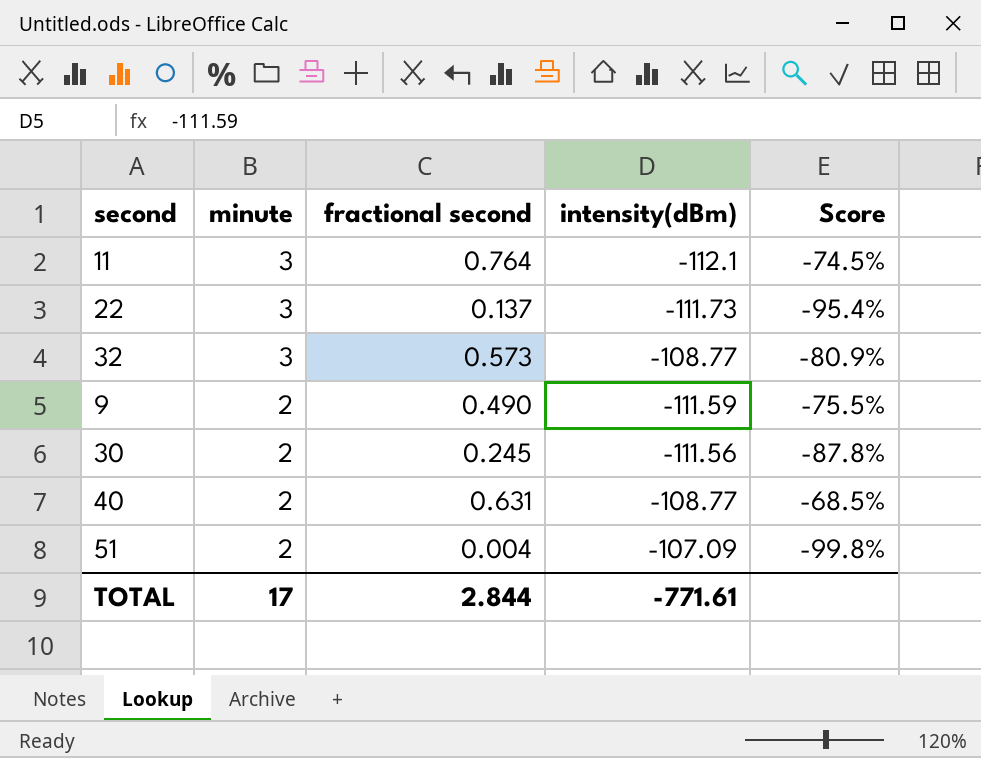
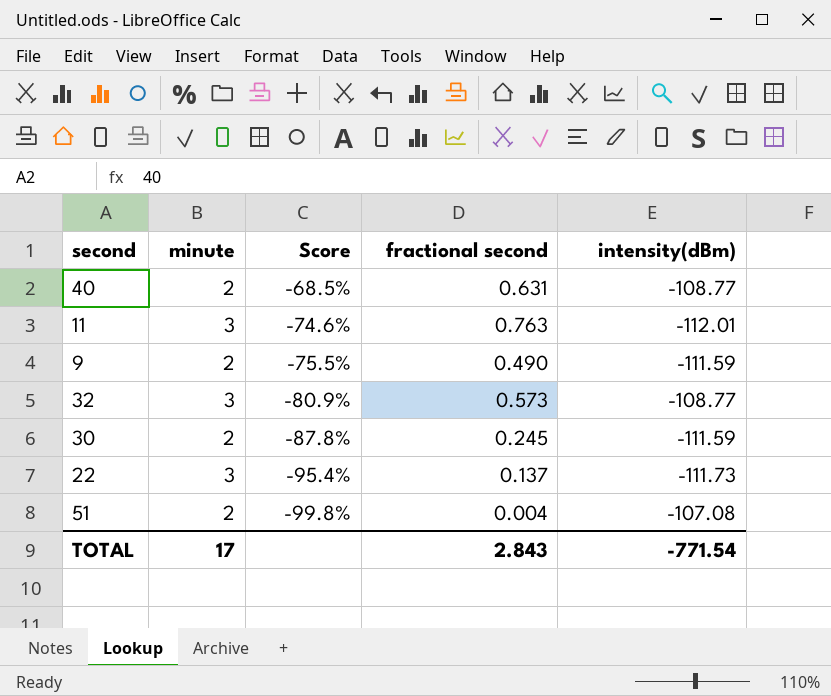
row order: minute descending -> Score descending
column Score | position: 5 -> 3
11 | Score: -74.5% -> -74.6%
11 | fractional second: 0.764 -> 0.763
11 | intensity(dBm): -112.1 -> -112.01
30 | intensity(dBm): -111.56 -> -111.59
51 | intensity(dBm): -107.09 -> -107.08
TOTAL | fractional second: 2.844 -> 2.843
TOTAL | intensity(dBm): -771.61 -> -771.54

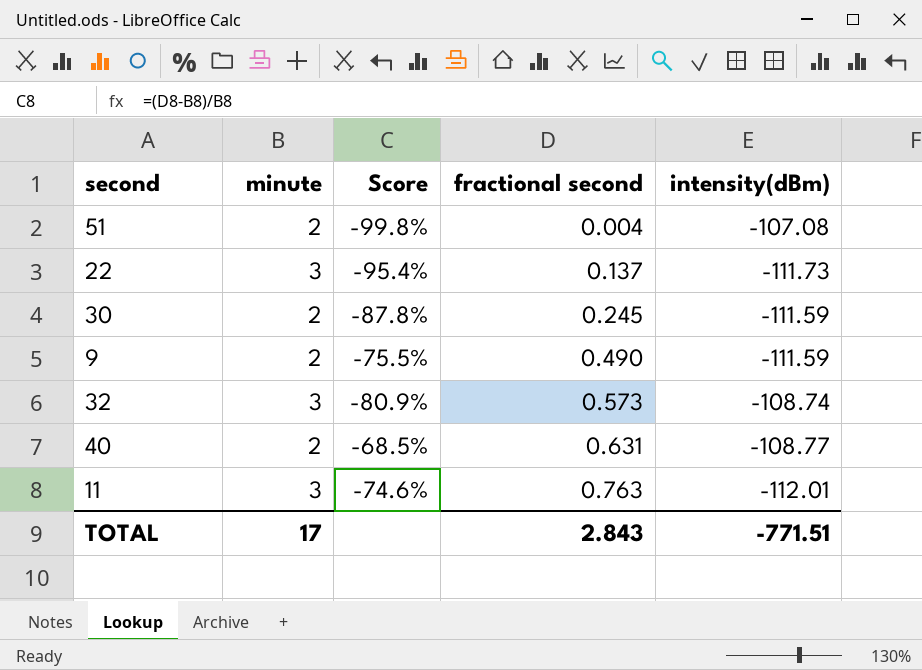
row order: Score descending -> fractional second ascending
32 | intensity(dBm): -108.77 -> -108.74
TOTAL | intensity(dBm): -771.54 -> -771.51

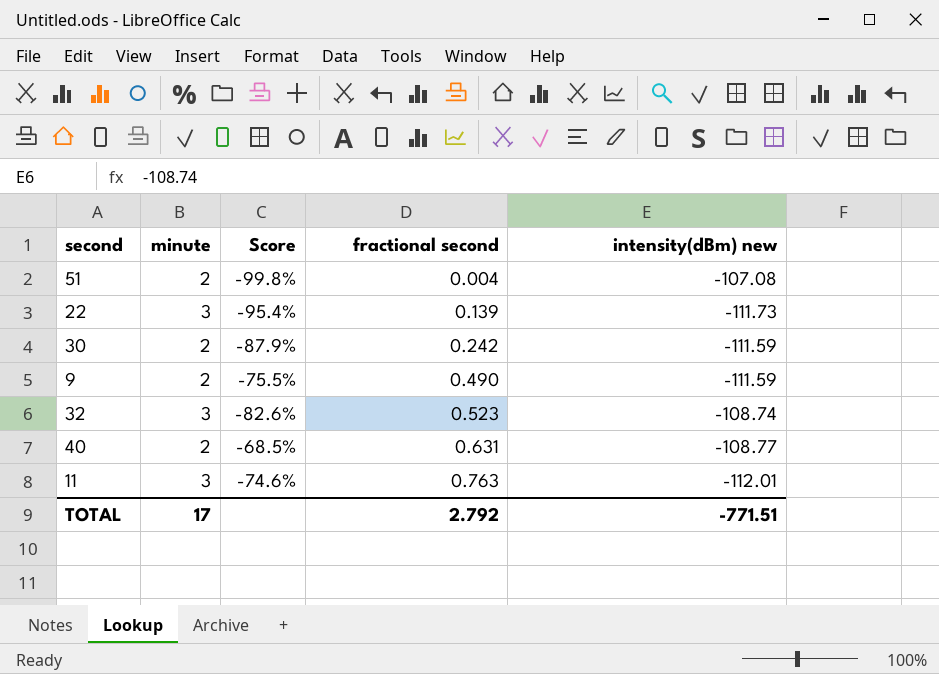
column name: intensity(dBm) -> intensity(dBm) new
22 | fractional second: 0.137 -> 0.139
30 | Score: -87.8% -> -87.9%
30 | fractional second: 0.245 -> 0.242
32 | Score: -80.9% -> -82.6%
32 | fractional second: 0.573 -> 0.523
TOTAL | fractional second: 2.843 -> 2.792

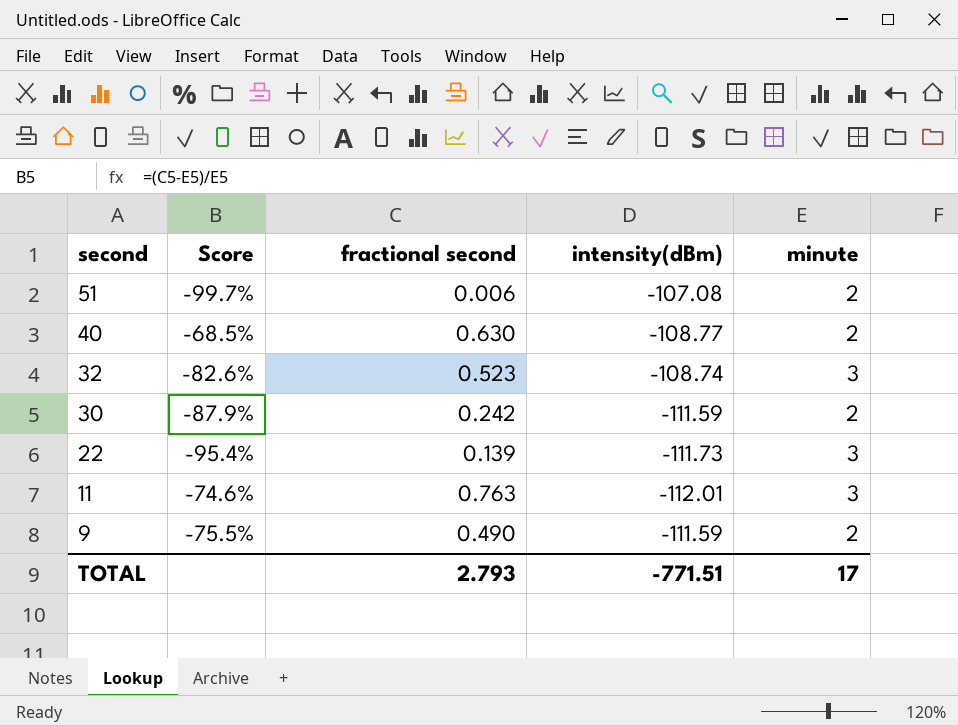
row order: fractional second ascending -> second descending
column name: intensity(dBm) new -> intensity(dBm)
column minute | position: 2 -> 5
51 | Score: -99.8% -> -99.7%
51 | fractional second: 0.004 -> 0.006
40 | fractional second: 0.631 -> 0.630
TOTAL | fractional second: 2.792 -> 2.793

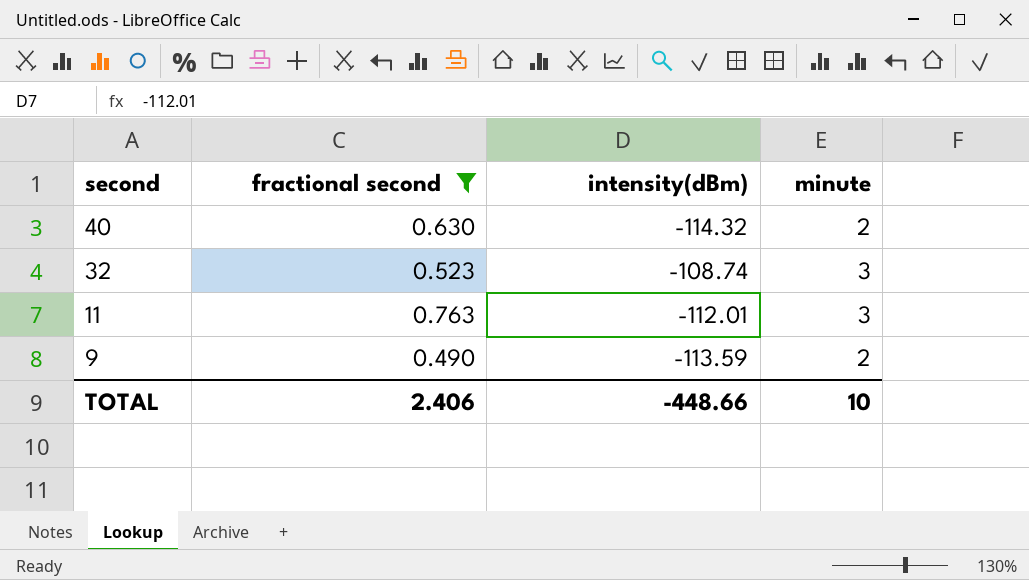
filter: none -> fractional second >= 0.490
column Score | formula: ([fractional second] - [minute]) / [minute] -> none
40 | intensity(dBm): -108.77 -> -114.32
9 | intensity(dBm): -111.59 -> -113.59
TOTAL | fractional second: 2.793 -> 2.406
TOTAL | intensity(dBm): -771.51 -> -448.66
TOTAL | minute: 17 -> 10

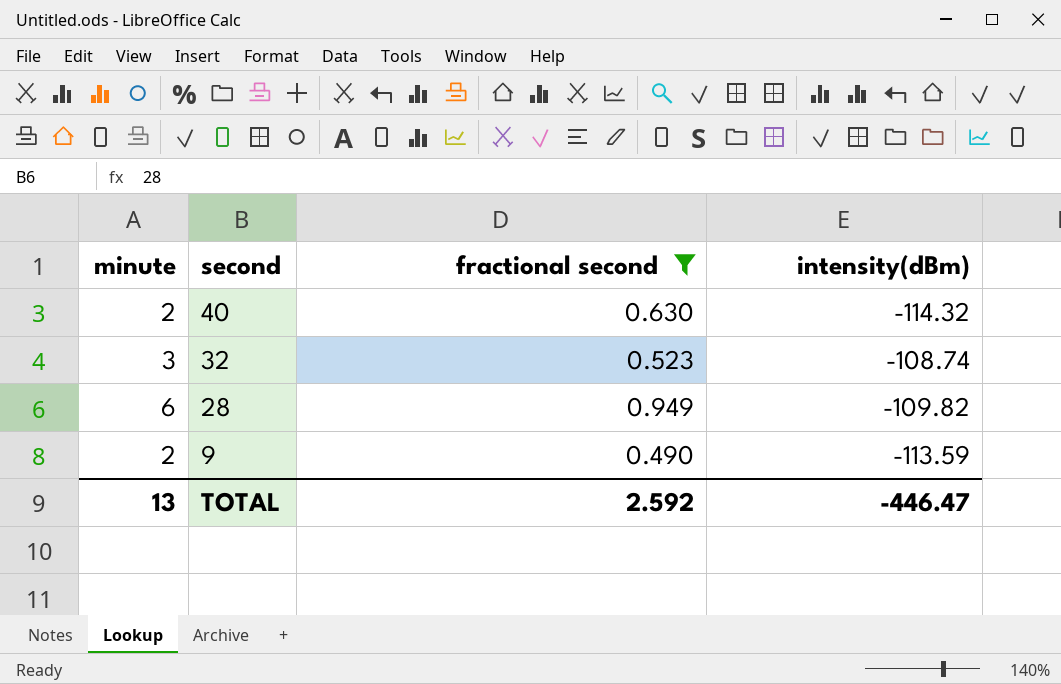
column minute | position: 4 -> 1
row 11: 0.763 | -112.01 | 3 -> none
row 28: none -> 6 | 0.949 | -109.82
TOTAL | minute: 10 -> 13
TOTAL | fractional second: 2.406 -> 2.592
TOTAL | intensity(dBm): -448.66 -> -446.47

